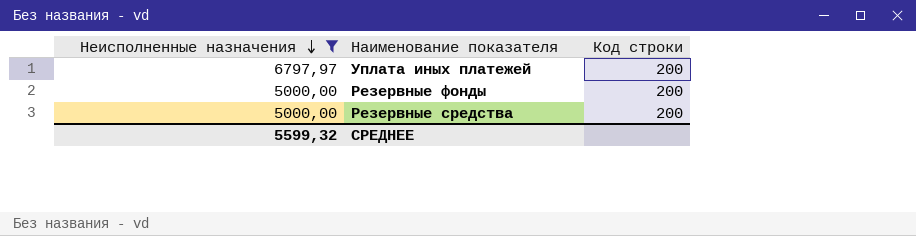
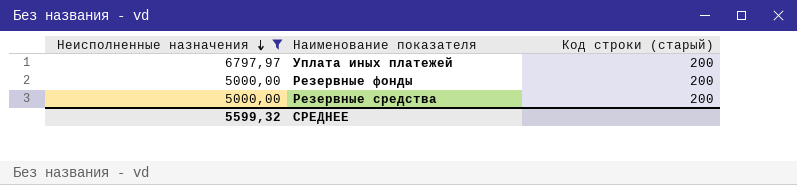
column name: Код строки -> Код строки (старый)

